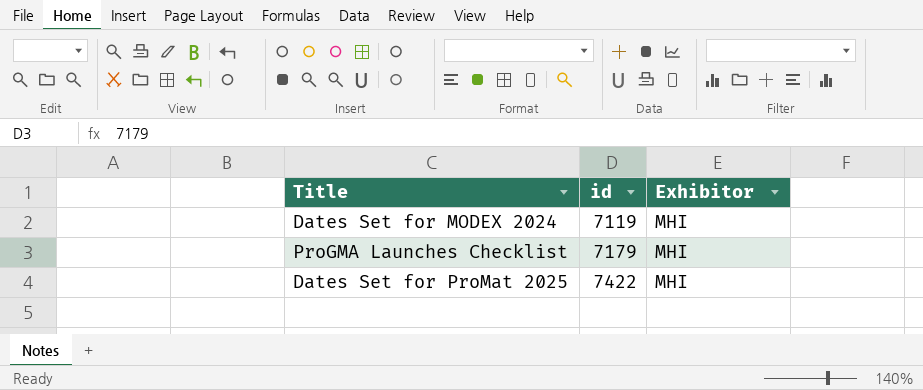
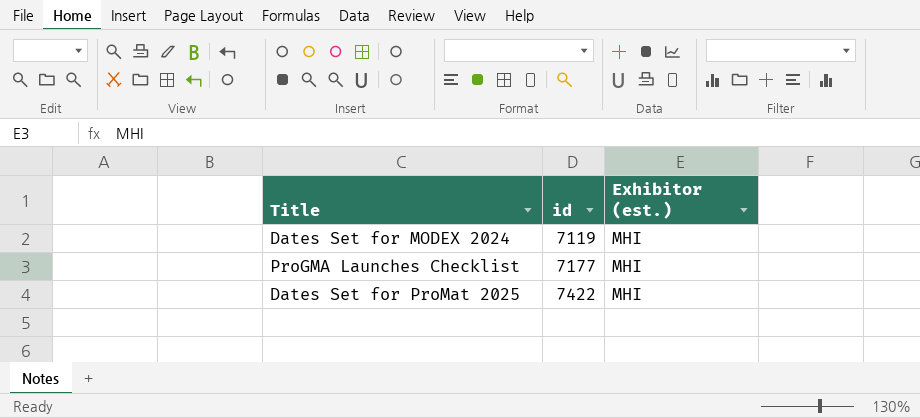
column name: Exhibitor -> Exhibitor (est.)
ProGMA Launches Checklist | id: 7179 -> 7177

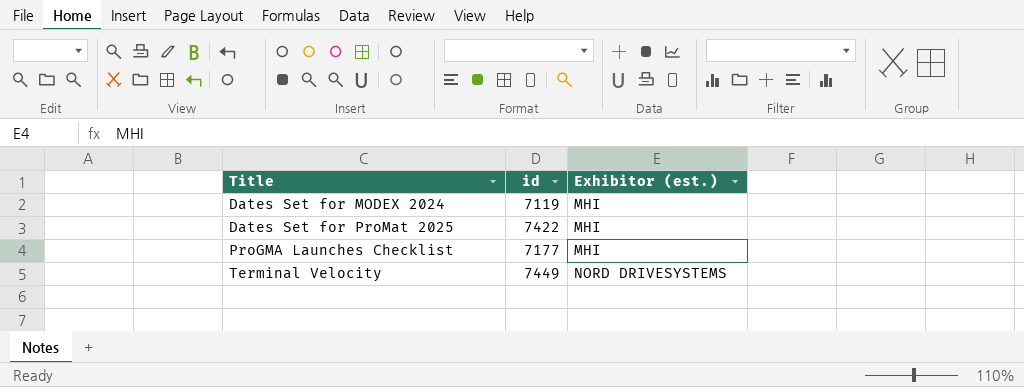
row order: id ascending -> Title ascending
row Terminal Velocity: none -> 7449 | NORD DRIVESYSTEMS

